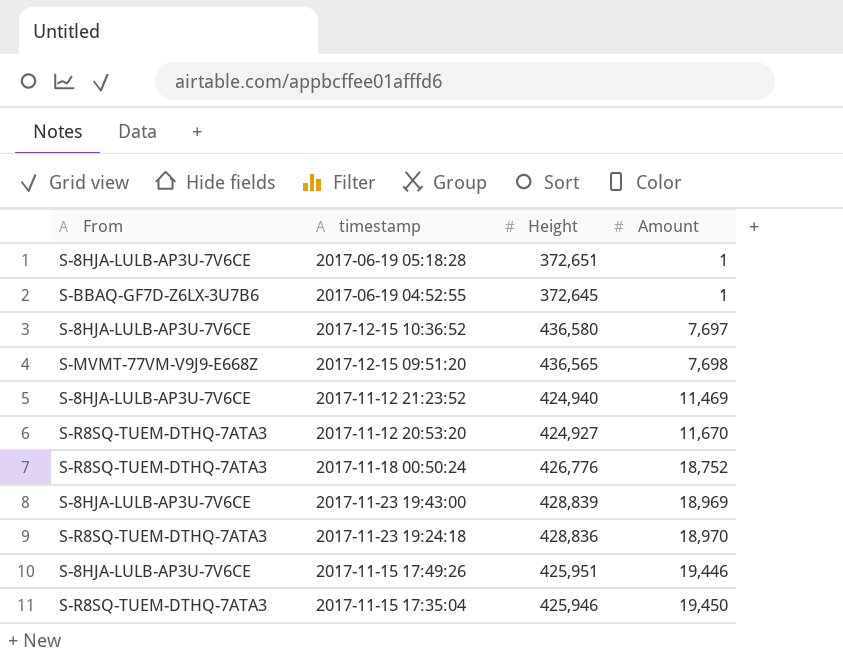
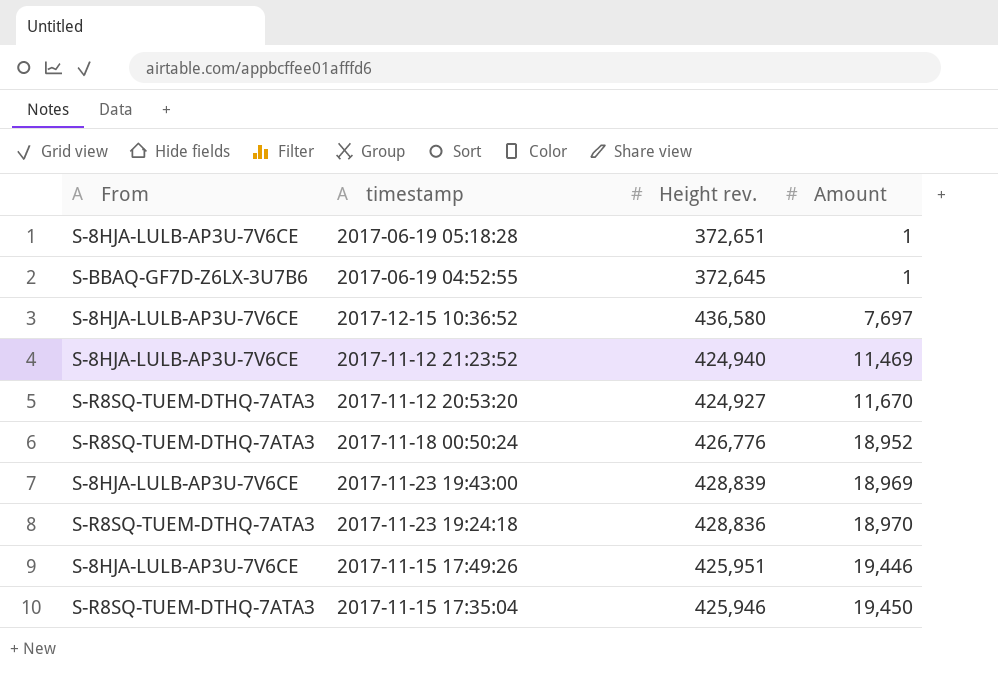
column name: Height -> Height rev.
row 2017-12-15 09:51:20: S-MVMT-77VM-V9J9-E668Z | 436,565 | 7,698 -> none
2017-11-18 00:50:24 | Amount: 18,752 -> 18,952

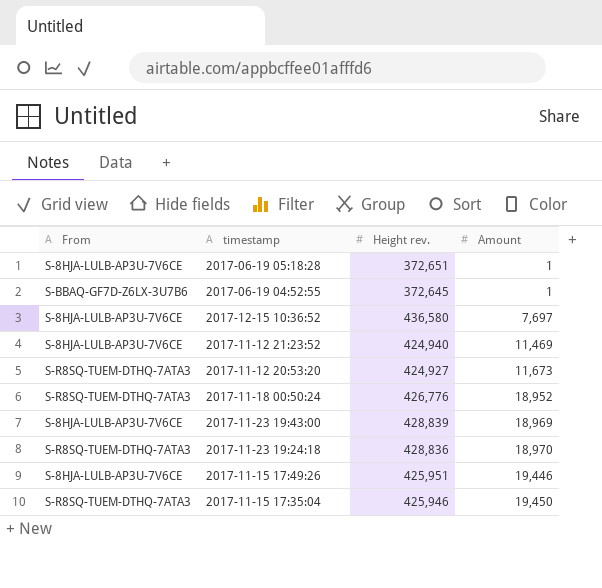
2017-11-12 20:53:20 | Amount: 11,670 -> 11,673

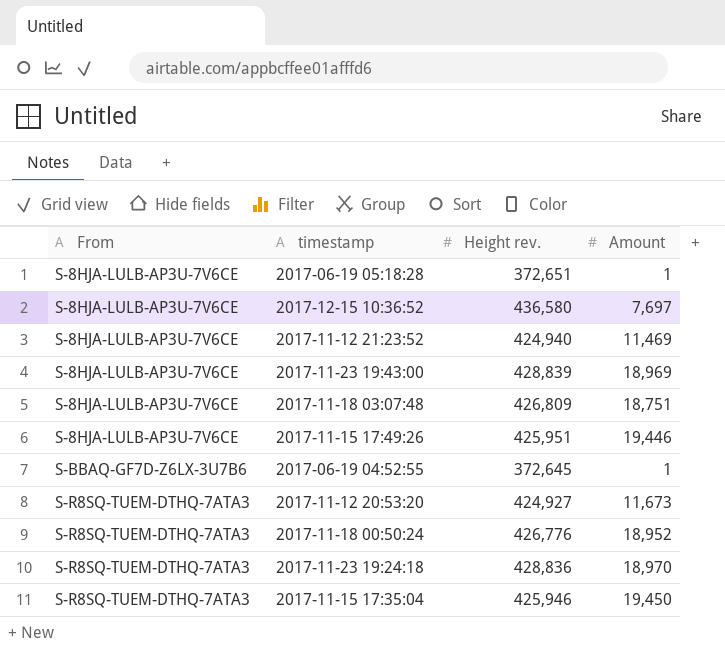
row order: Amount ascending -> From ascending
row 2017-11-18 03:07:48: none -> S-8HJA-LULB-AP3U-7V6CE | 426,809 | 18,751

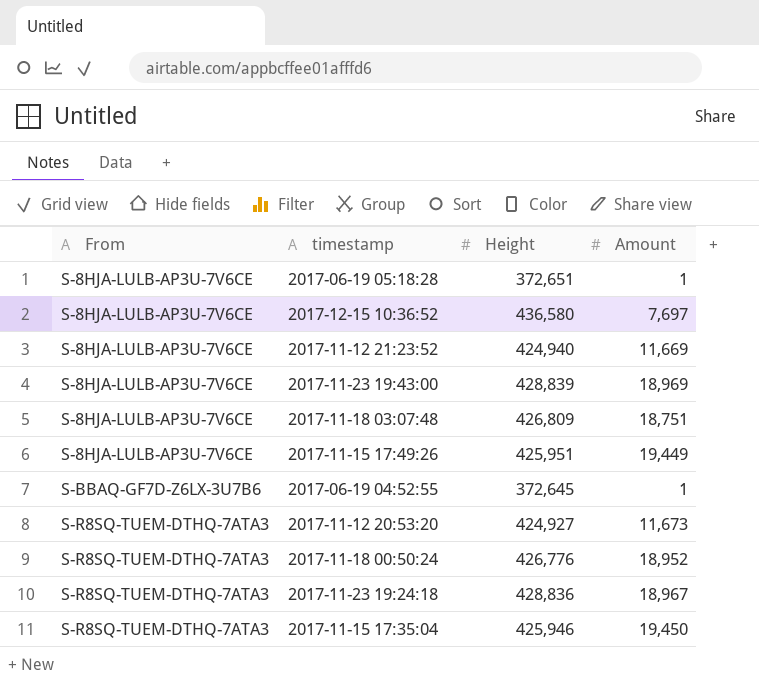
column name: Height rev. -> Height
2017-11-12 21:23:52 | Amount: 11,469 -> 11,669
2017-11-15 17:49:26 | Amount: 19,446 -> 19,449
2017-11-23 19:24:18 | Amount: 18,970 -> 18,967

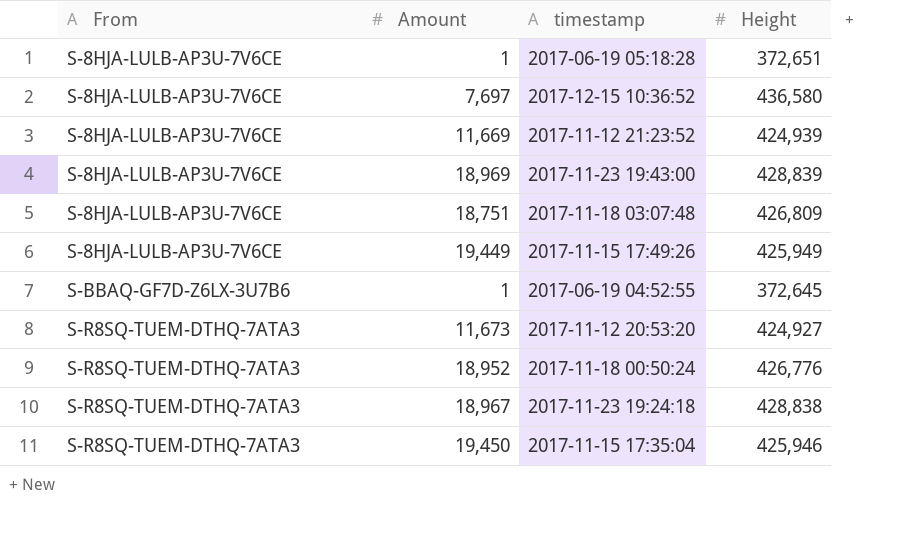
column Amount | position: 4 -> 2
2017-11-12 21:23:52 | Height: 424,940 -> 424,939
2017-11-15 17:49:26 | Height: 425,951 -> 425,949
2017-11-23 19:24:18 | Height: 428,836 -> 428,838

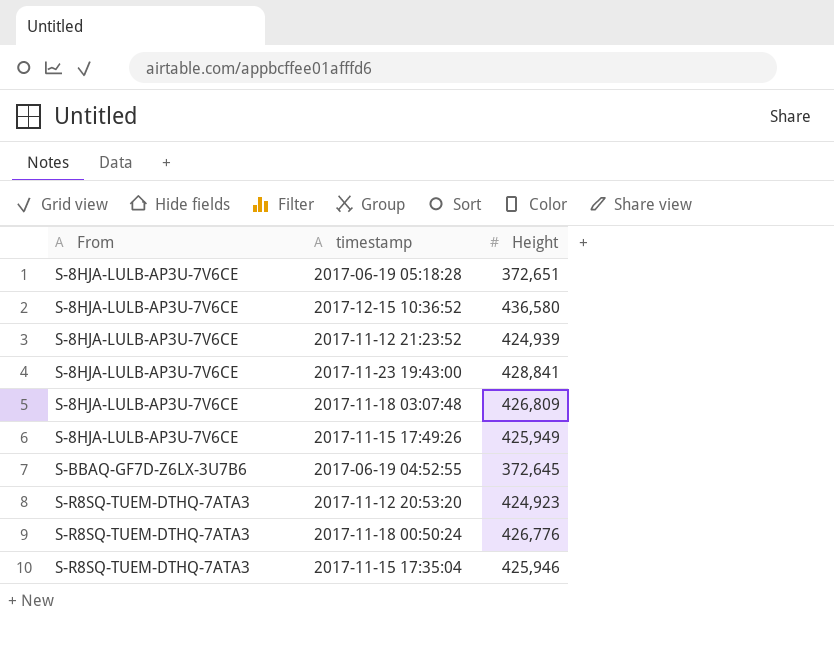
column Amount | position: 2 -> none
row 2017-11-23 19:24:18: S-R8SQ-TUEM-DTHQ-7ATA3 | 18,967 | 428,838 -> none
2017-11-23 19:43:00 | Height: 428,839 -> 428,841
2017-11-12 20:53:20 | Height: 424,927 -> 424,923

